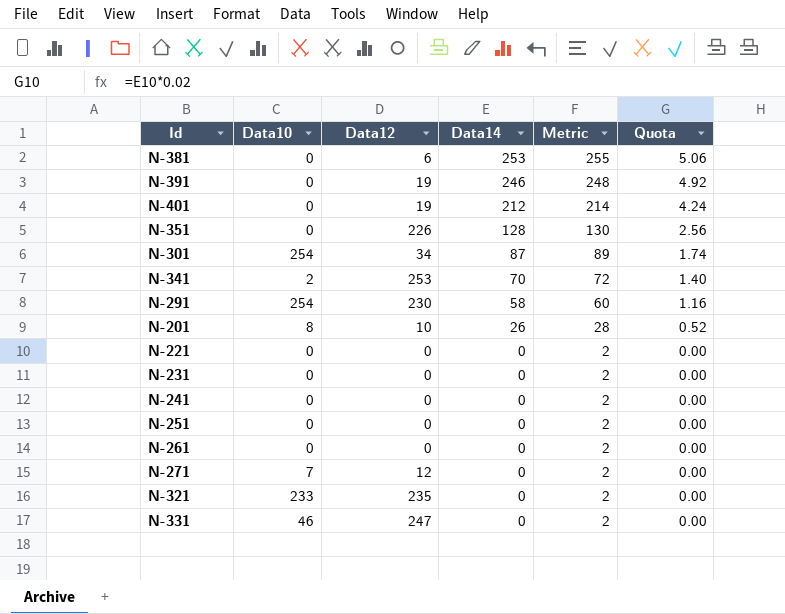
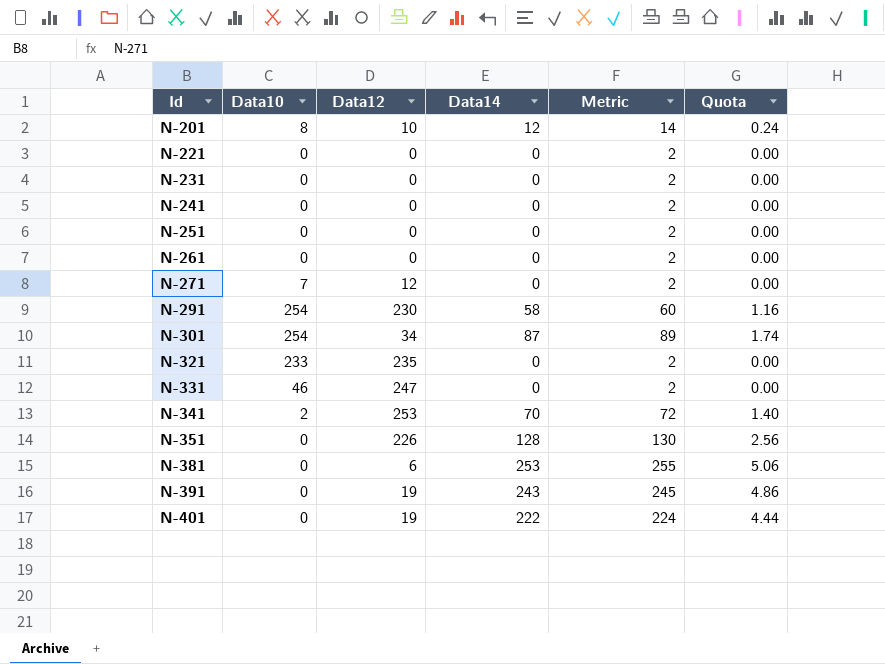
row order: Data14 descending -> Id ascending
N-201 | Data14: 26 -> 12
N-201 | Metric: 28 -> 14
N-201 | Quota: 0.52 -> 0.24
N-391 | Data14: 246 -> 243
N-391 | Metric: 248 -> 245
N-391 | Quota: 4.92 -> 4.86
N-401 | Data14: 212 -> 222
N-401 | Metric: 214 -> 224
N-401 | Quota: 4.24 -> 4.44

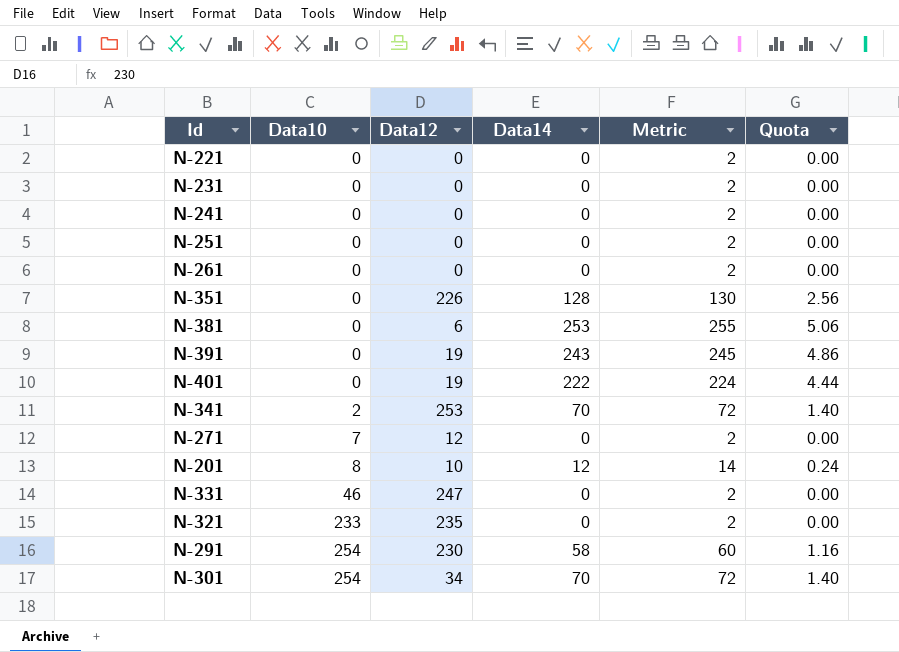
row order: Id ascending -> Data10 ascending
N-301 | Data14: 87 -> 70
N-301 | Metric: 89 -> 72
N-301 | Quota: 1.74 -> 1.40

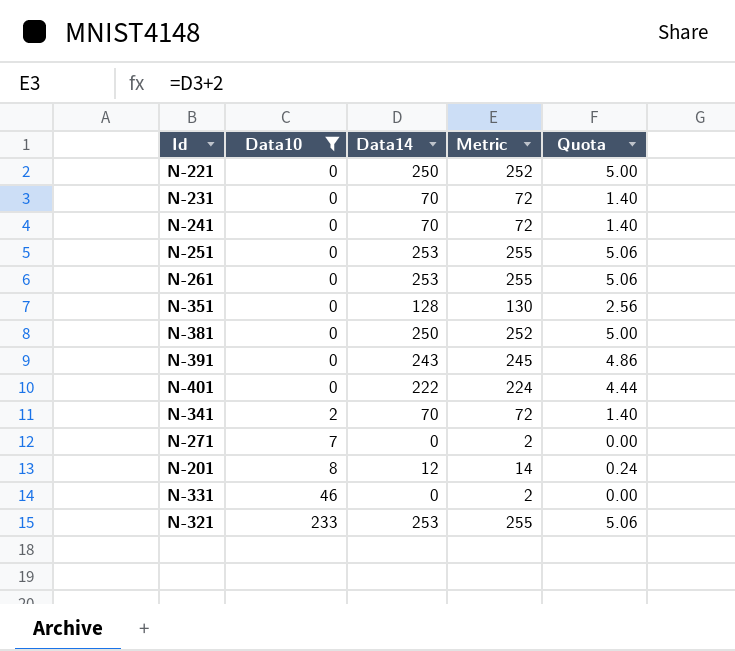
filter: none -> Data10 != 254
column Data12 | position: 3 -> none
N-221 | Data14: 0 -> 250
N-221 | Metric: 2 -> 252
N-221 | Quota: 0.00 -> 5.00
N-231 | Data14: 0 -> 70
N-231 | Metric: 2 -> 72
N-231 | Quota: 0.00 -> 1.40
N-241 | Data14: 0 -> 70
N-241 | Metric: 2 -> 72
N-241 | Quota: 0.00 -> 1.40
N-251 | Data14: 0 -> 253
N-251 | Metric: 2 -> 255
N-251 | Quota: 0.00 -> 5.06
N-261 | Data14: 0 -> 253
N-261 | Metric: 2 -> 255
N-261 | Quota: 0.00 -> 5.06
N-381 | Data14: 253 -> 250
N-381 | Metric: 255 -> 252
N-381 | Quota: 5.06 -> 5.00
N-321 | Data14: 0 -> 253
N-321 | Metric: 2 -> 255
N-321 | Quota: 0.00 -> 5.06

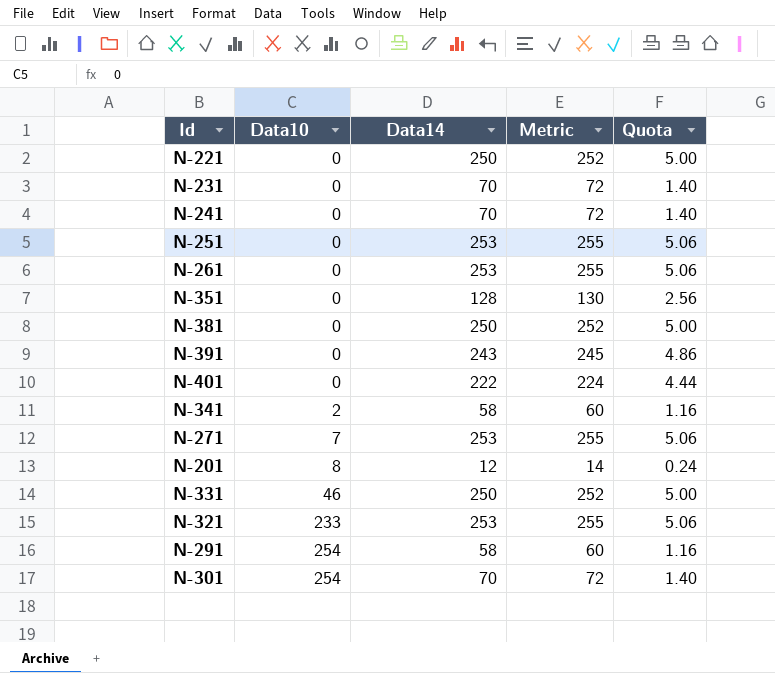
filter: Data10 != 254 -> none
N-341 | Data14: 70 -> 58
N-341 | Metric: 72 -> 60
N-341 | Quota: 1.40 -> 1.16
N-271 | Data14: 0 -> 253
N-271 | Metric: 2 -> 255
N-271 | Quota: 0.00 -> 5.06
N-331 | Data14: 0 -> 250
N-331 | Metric: 2 -> 252
N-331 | Quota: 0.00 -> 5.00

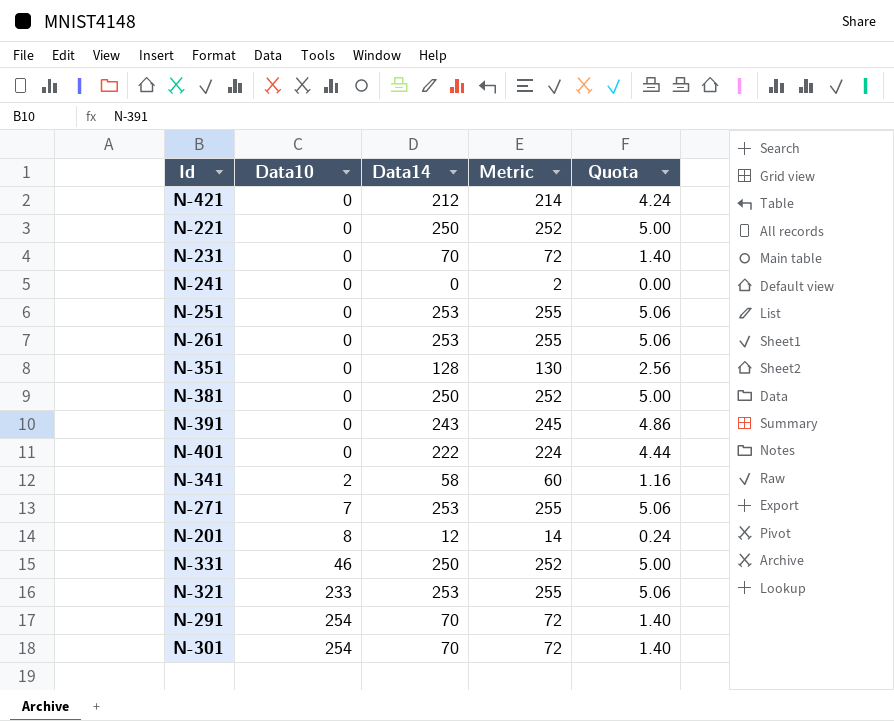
row N-421: none -> 0 | 212 | 214 | 4.24
N-241 | Data14: 70 -> 0
N-241 | Metric: 72 -> 2
N-241 | Quota: 1.40 -> 0.00
N-291 | Data14: 58 -> 70
N-291 | Metric: 60 -> 72
N-291 | Quota: 1.16 -> 1.40

